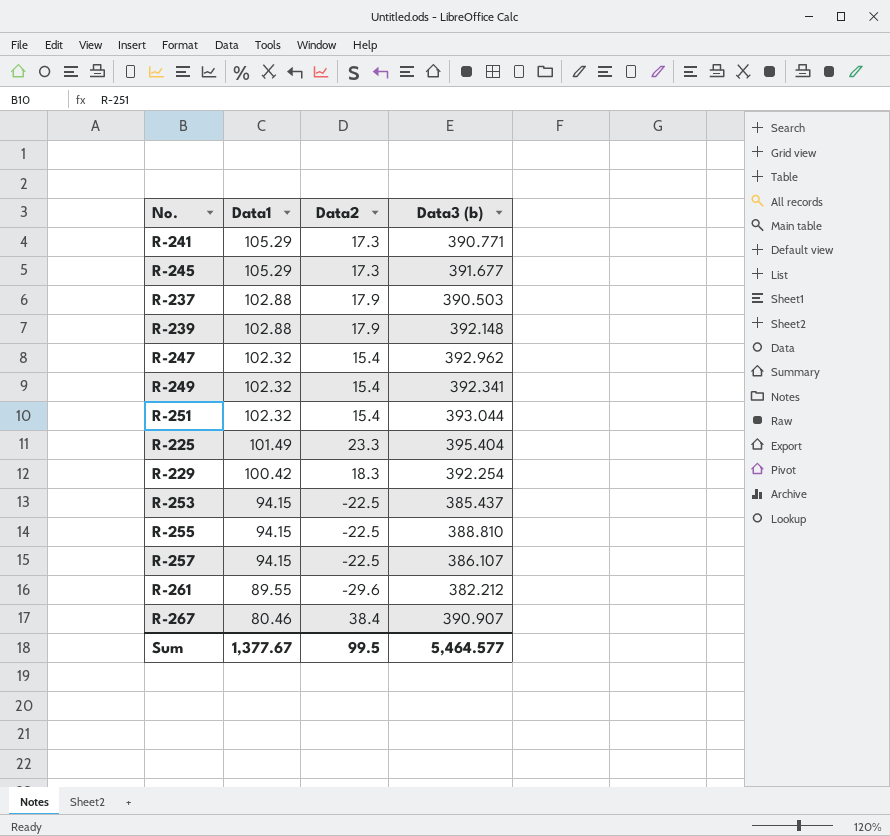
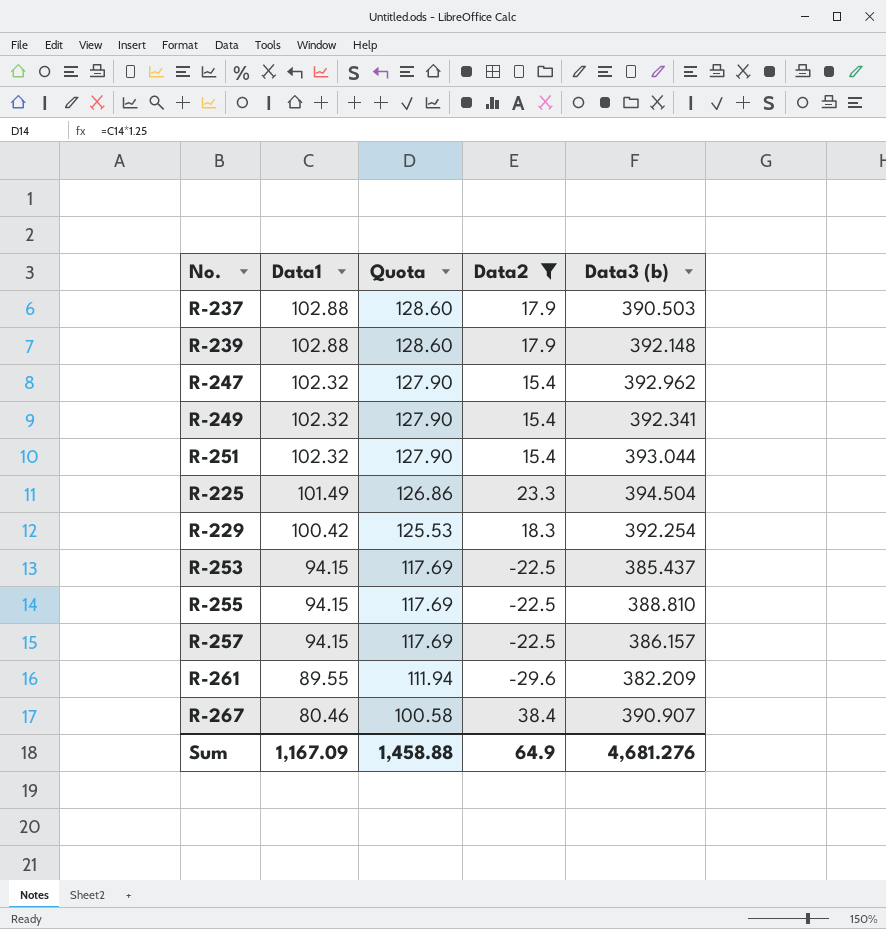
filter: none -> Data2 != 17.3
column Quota | formula: none -> [Data1] * 1.25
R-225 | Data3 (b): 395.404 -> 394.504
R-257 | Data3 (b): 386.107 -> 386.157
R-261 | Data3 (b): 382.212 -> 382.209
Sum | Data1: 1,377.67 -> 1,167.09
Sum | Data2: 99.5 -> 64.9
Sum | Data3 (b): 5,464.577 -> 4,681.276

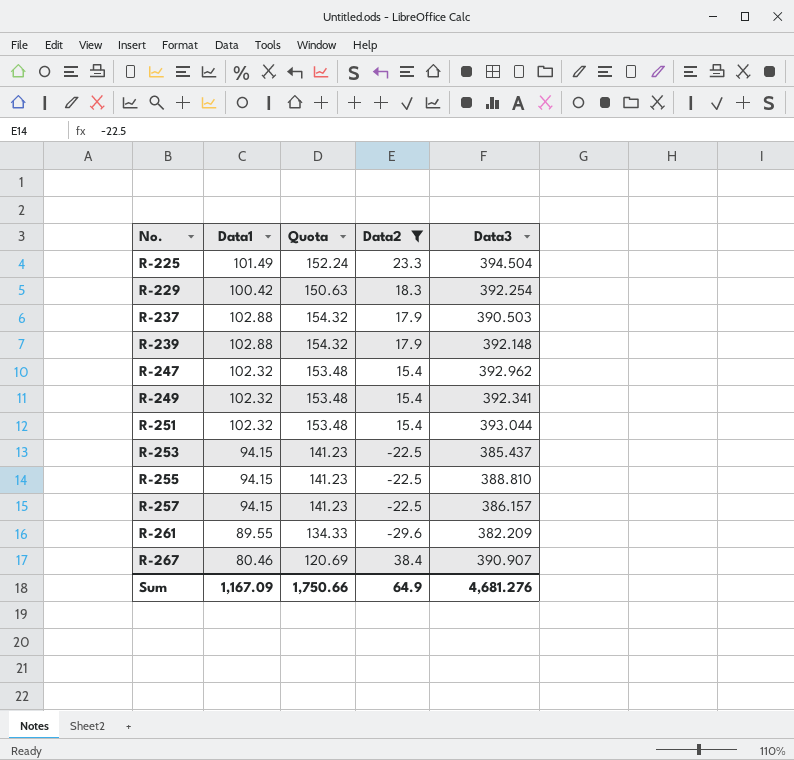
row order: Data1 descending -> No. ascending
column Quota | formula: [Data1] * 1.25 -> [Data1] * 1.5
column name: Data3 (b) -> Data3
Sum | Quota: 1,458.88 -> 1,750.66

